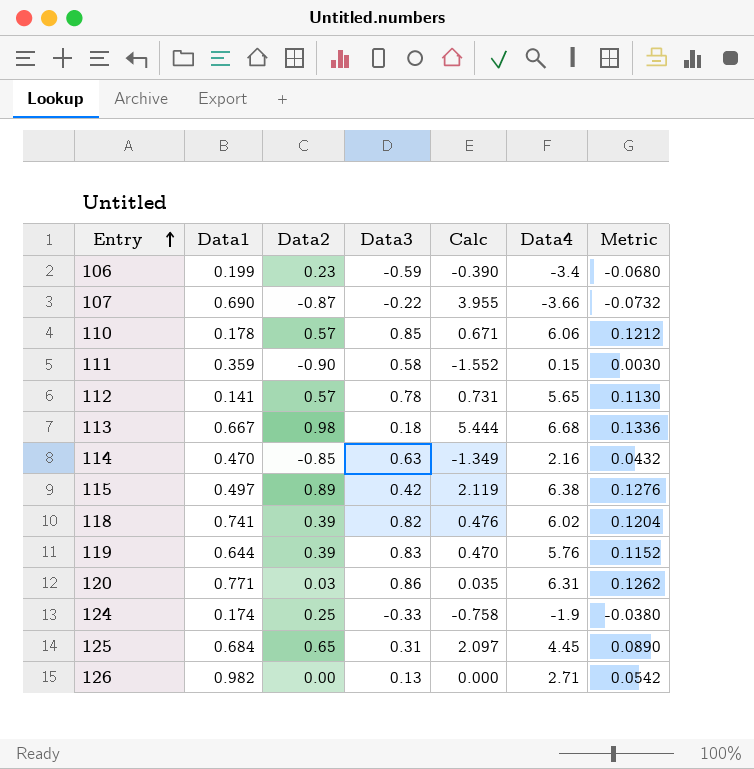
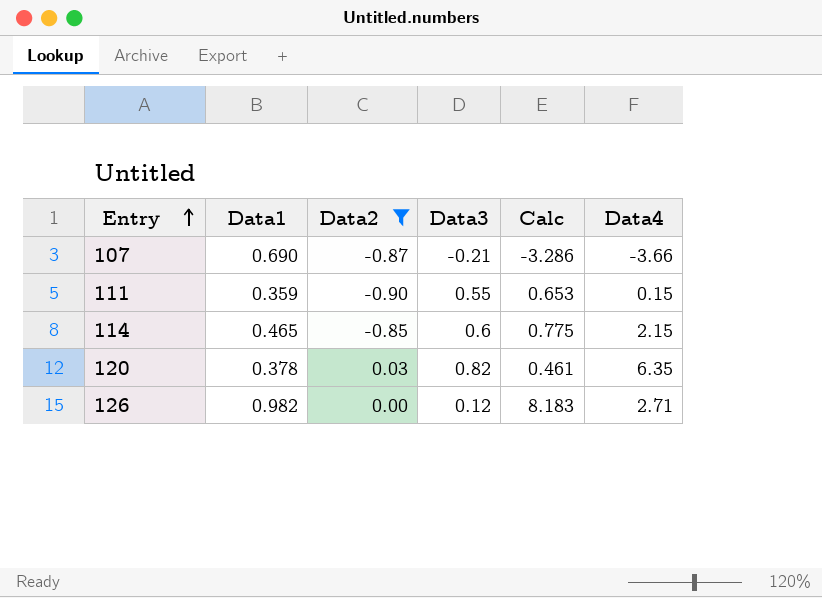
filter: none -> Data2 <= 0.03
column Metric | formula: [Data4] * 0.02 -> none
column Calc | formula: [Data2] / [Data3] -> [Data1] / [Data3]
107 | Data3: -0.22 -> -0.21
111 | Data3: 0.58 -> 0.55
114 | Data1: 0.470 -> 0.465
114 | Data3: 0.63 -> 0.6
114 | Data4: 2.16 -> 2.15
120 | Data1: 0.771 -> 0.378
120 | Data3: 0.86 -> 0.82
120 | Data4: 6.31 -> 6.35
126 | Data3: 0.13 -> 0.12

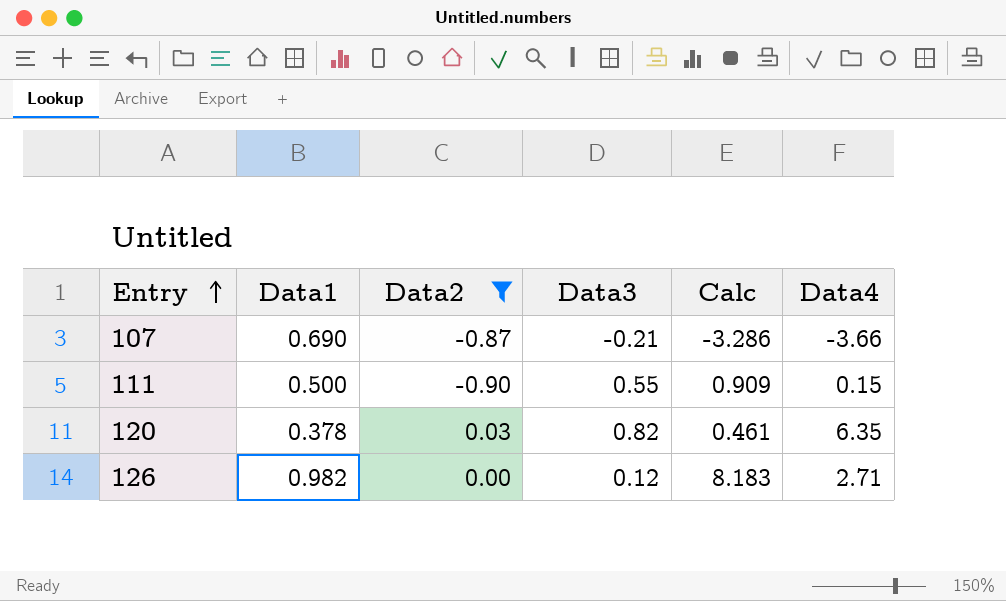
row 114: 0.465 | -0.85 | 0.6 | 0.775 | 2.15 -> none
111 | Data1: 0.359 -> 0.500
111 | Calc: 0.653 -> 0.909

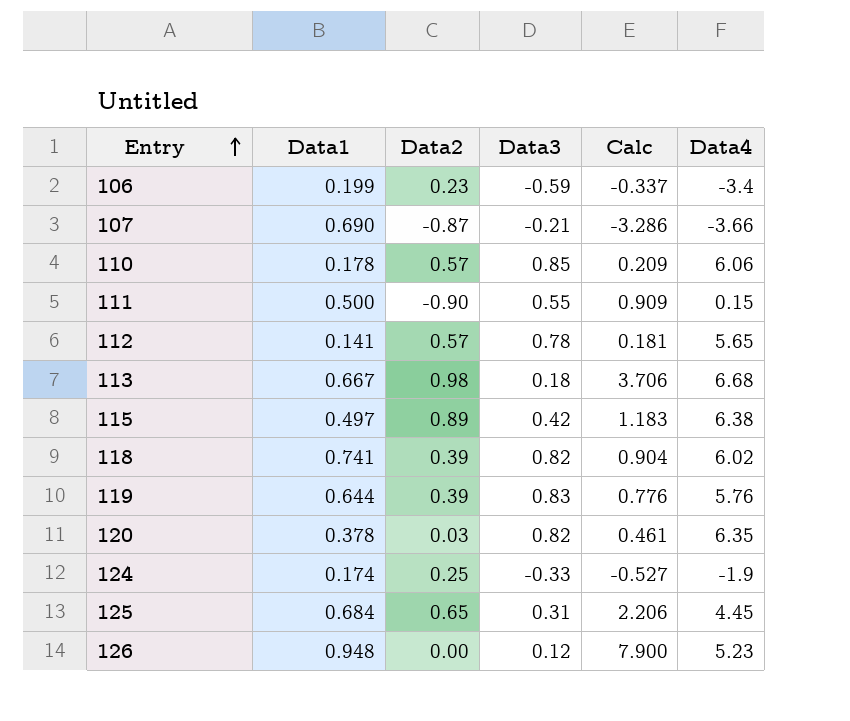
filter: Data2 <= 0.03 -> none
126 | Data1: 0.982 -> 0.948
126 | Calc: 8.183 -> 7.900
126 | Data4: 2.71 -> 5.23

